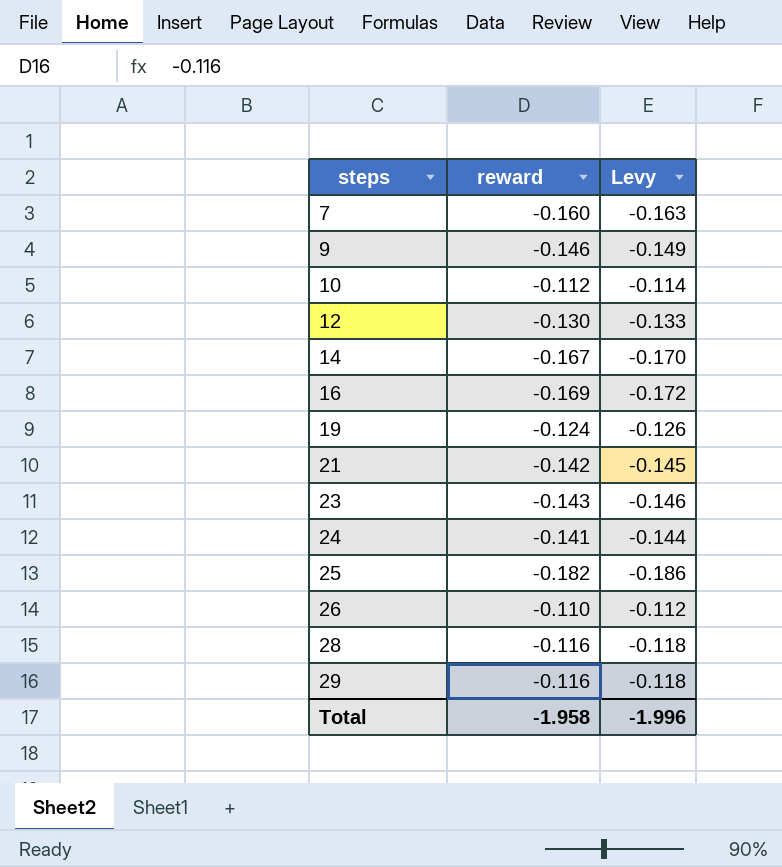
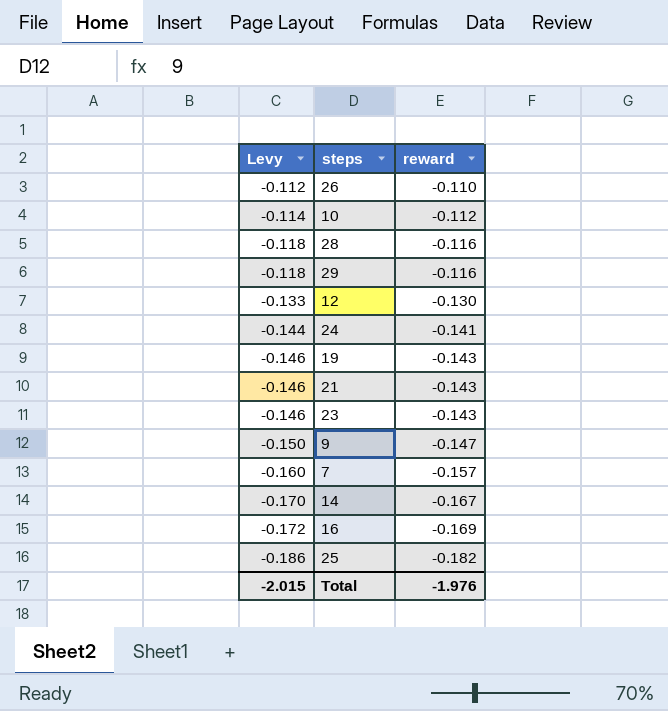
row order: steps ascending -> Levy descending
column Levy | position: 3 -> 1
19 | Levy: -0.126 -> -0.146
19 | reward: -0.124 -> -0.143
21 | Levy: -0.145 -> -0.146
21 | reward: -0.142 -> -0.143
9 | Levy: -0.149 -> -0.150
9 | reward: -0.146 -> -0.147
7 | Levy: -0.163 -> -0.160
7 | reward: -0.160 -> -0.157
Total | Levy: -1.996 -> -2.015
Total | reward: -1.958 -> -1.976

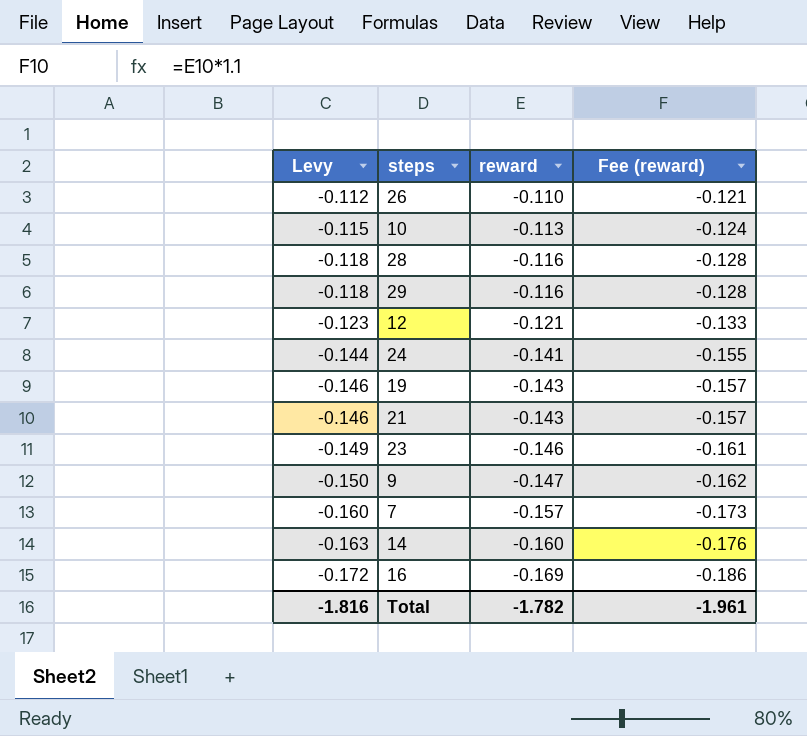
column Fee (reward) | formula: none -> [reward] * 1.1
row 25: -0.186 | -0.182 -> none
10 | Levy: -0.114 -> -0.115
10 | reward: -0.112 -> -0.113
12 | Levy: -0.133 -> -0.123
12 | reward: -0.130 -> -0.121
23 | Levy: -0.146 -> -0.149
23 | reward: -0.143 -> -0.146
14 | Levy: -0.170 -> -0.163
14 | reward: -0.167 -> -0.160
Total | Levy: -2.015 -> -1.816
Total | reward: -1.976 -> -1.782

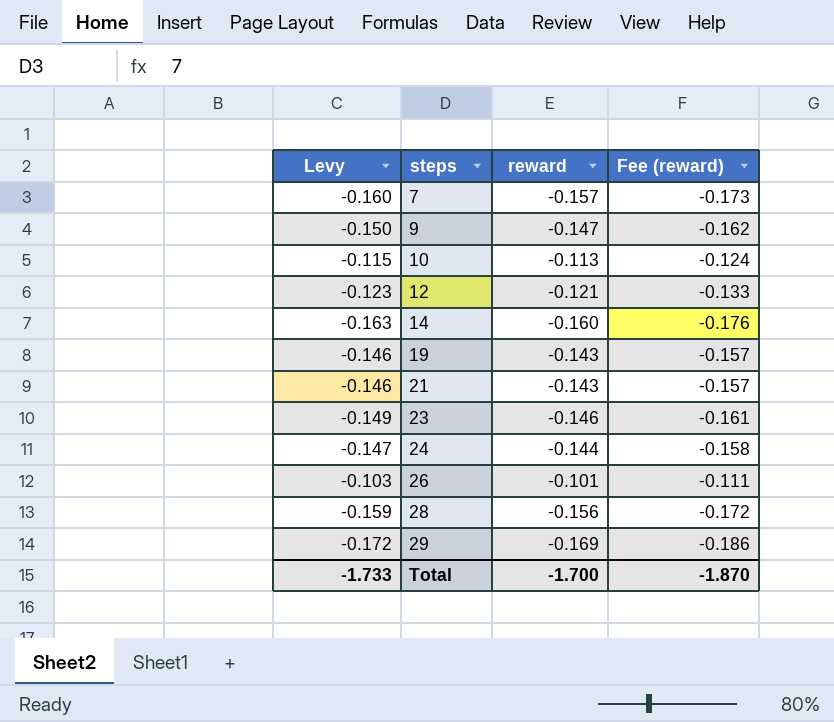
row order: Levy descending -> steps ascending
row 16: -0.172 | -0.169 | -0.186 -> none
24 | Levy: -0.144 -> -0.147
24 | reward: -0.141 -> -0.144
24 | Fee (reward): -0.155 -> -0.158
26 | Levy: -0.112 -> -0.103
26 | reward: -0.110 -> -0.101
26 | Fee (reward): -0.121 -> -0.111
28 | Levy: -0.118 -> -0.159
28 | reward: -0.116 -> -0.156
28 | Fee (reward): -0.128 -> -0.172
29 | Levy: -0.118 -> -0.172
29 | reward: -0.116 -> -0.169
29 | Fee (reward): -0.128 -> -0.186
Total | Levy: -1.816 -> -1.733
Total | reward: -1.782 -> -1.700
Total | Fee (reward): -1.961 -> -1.870

